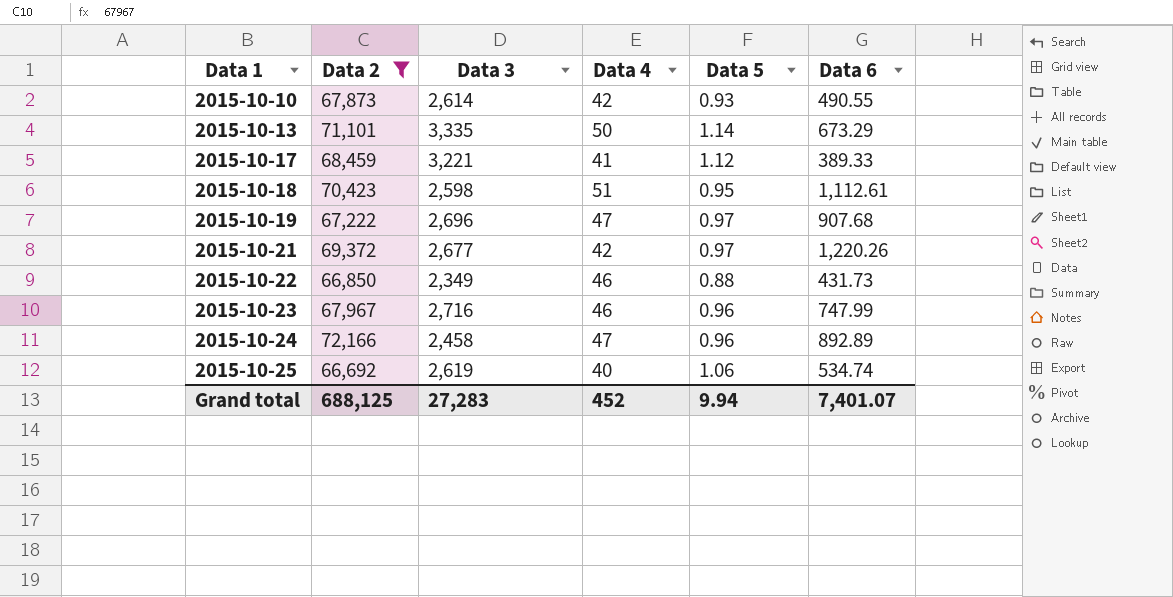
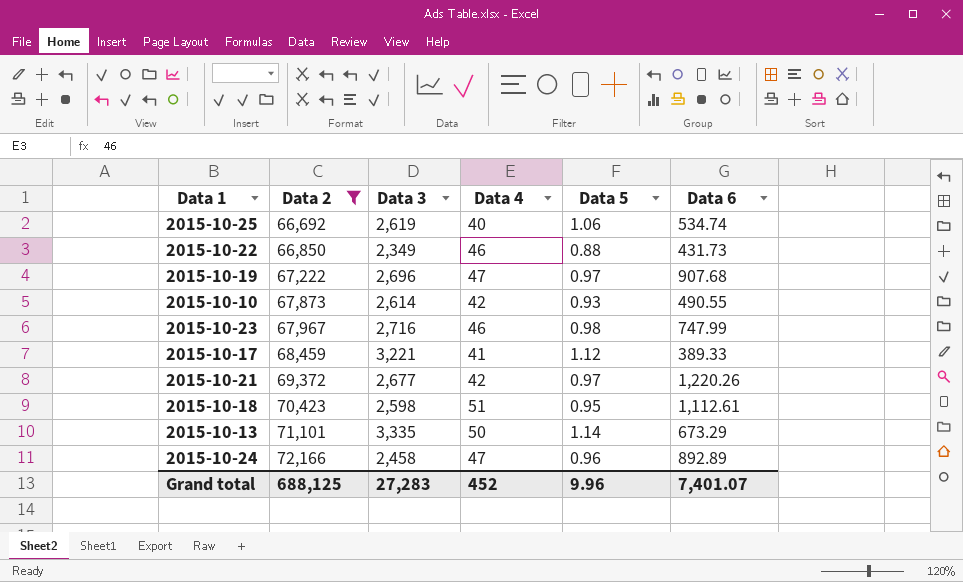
row order: Data 1 ascending -> Data 2 ascending
2015-10-23 | Data 5: 0.96 -> 0.98
Grand total | Data 5: 9.94 -> 9.96

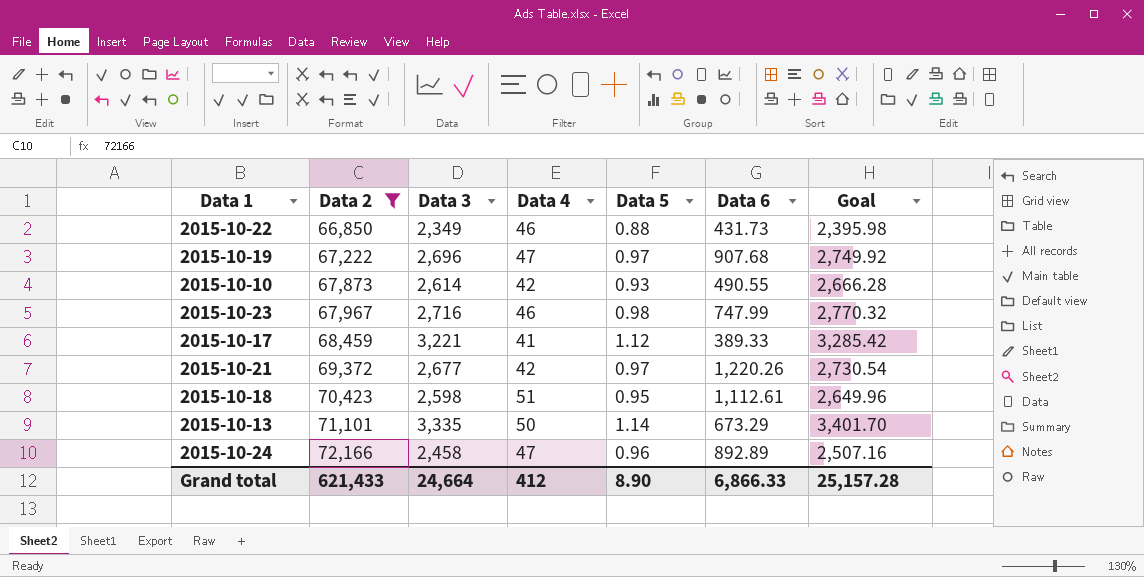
column Goal | formula: none -> [Data 3] * 1.02
row 2015-10-25: 66,692 | 2,619 | 40 | 1.06 | 534.74 -> none
Grand total | Data 2: 688,125 -> 621,433
Grand total | Data 3: 27,283 -> 24,664
Grand total | Data 4: 452 -> 412
Grand total | Data 5: 9.96 -> 8.90
Grand total | Data 6: 7,401.07 -> 6,866.33

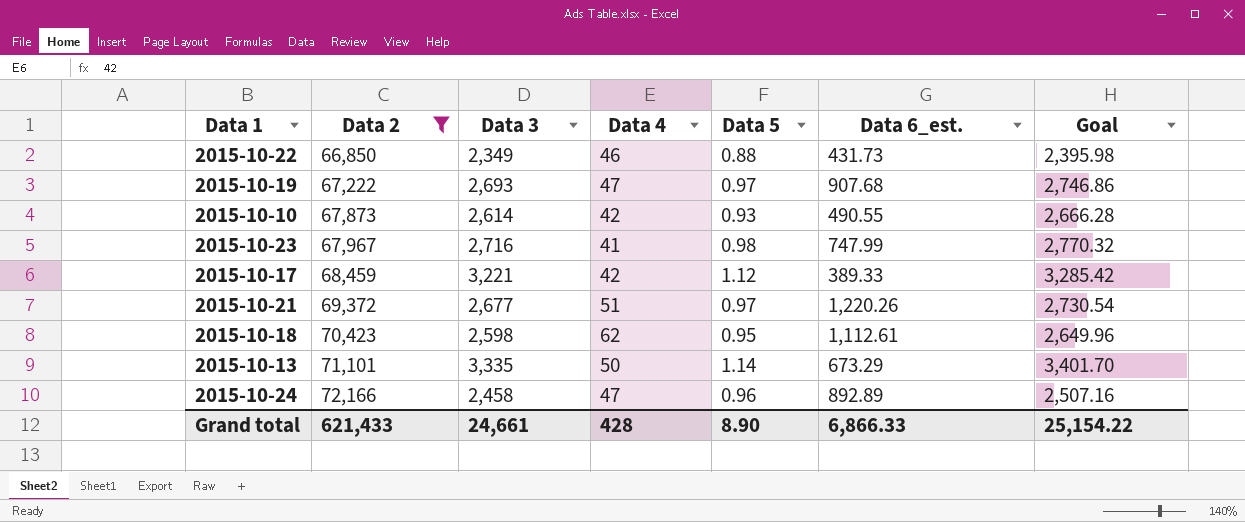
column name: Data 6 -> Data 6_est.
2015-10-19 | Data 3: 2,696 -> 2,693
2015-10-19 | Goal: 2,749.92 -> 2,746.86
2015-10-23 | Data 4: 46 -> 41
2015-10-17 | Data 4: 41 -> 42
2015-10-21 | Data 4: 42 -> 51
2015-10-18 | Data 4: 51 -> 62
Grand total | Data 3: 24,664 -> 24,661
Grand total | Data 4: 412 -> 428
Grand total | Goal: 25,157.28 -> 25,154.22

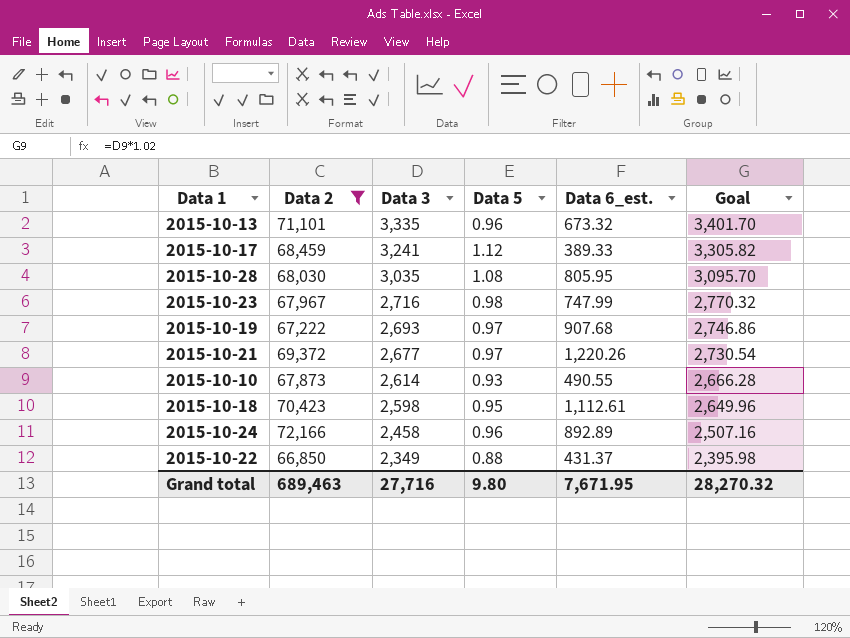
row order: Data 2 ascending -> Data 3 descending
column Data 4 | position: 4 -> none
2015-10-13 | Data 5: 1.14 -> 0.96
2015-10-13 | Data 6_est.: 673.29 -> 673.32
2015-10-17 | Data 3: 3,221 -> 3,241
2015-10-17 | Goal: 3,285.42 -> 3,305.82
row 2015-10-28: none -> 68,030 | 3,035 | 1.08 | 805.95 | 3,095.70
2015-10-22 | Data 6_est.: 431.73 -> 431.37
Grand total | Data 2: 621,433 -> 689,463
Grand total | Data 3: 24,661 -> 27,716
Grand total | Data 5: 8.90 -> 9.80
Grand total | Data 6_est.: 6,866.33 -> 7,671.95
Grand total | Goal: 25,154.22 -> 28,270.32

